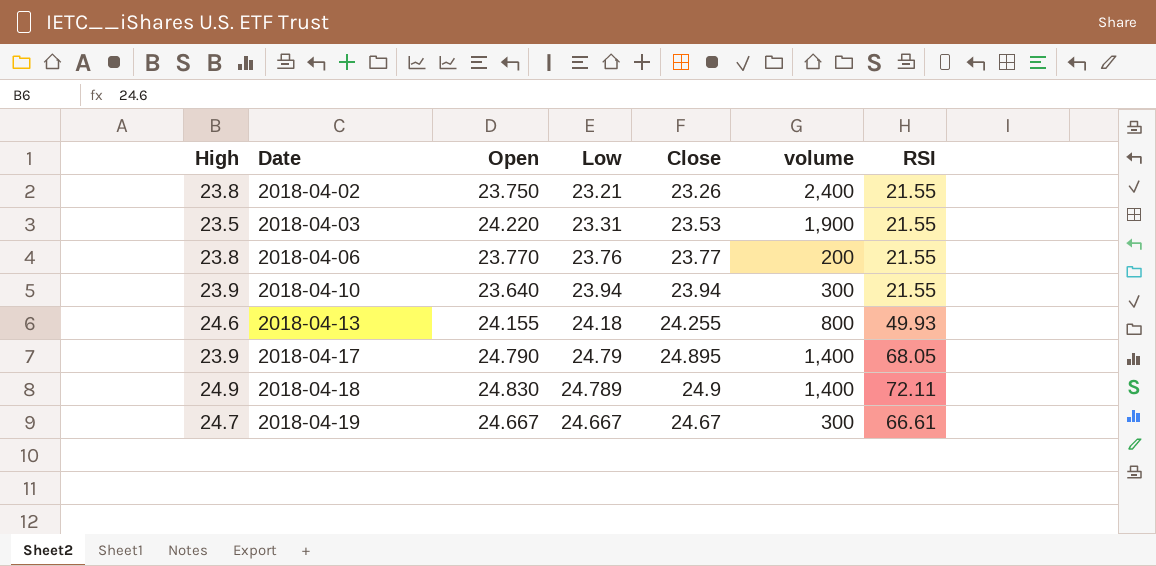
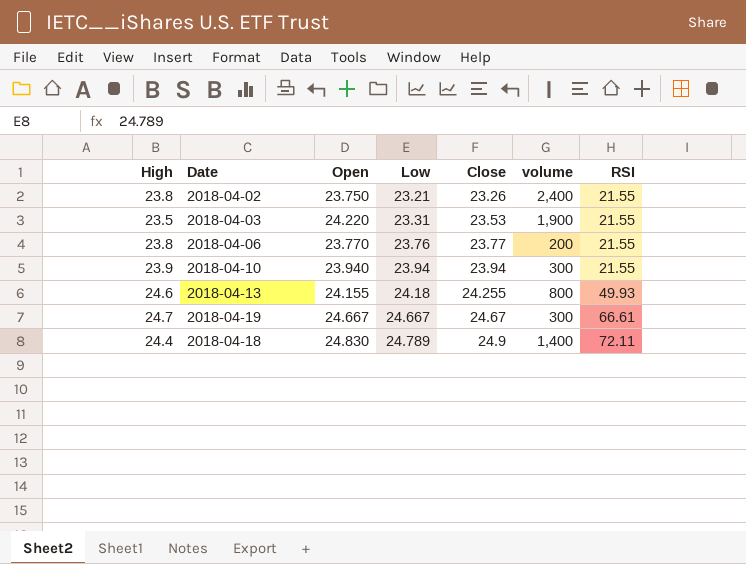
row order: Date ascending -> Low ascending
row 2018-04-17: 23.9 | 24.790 | 24.79 | 24.895 | 1,400 | 68.05 -> none
2018-04-10 | Open: 23.640 -> 23.940
2018-04-18 | High: 24.9 -> 24.4

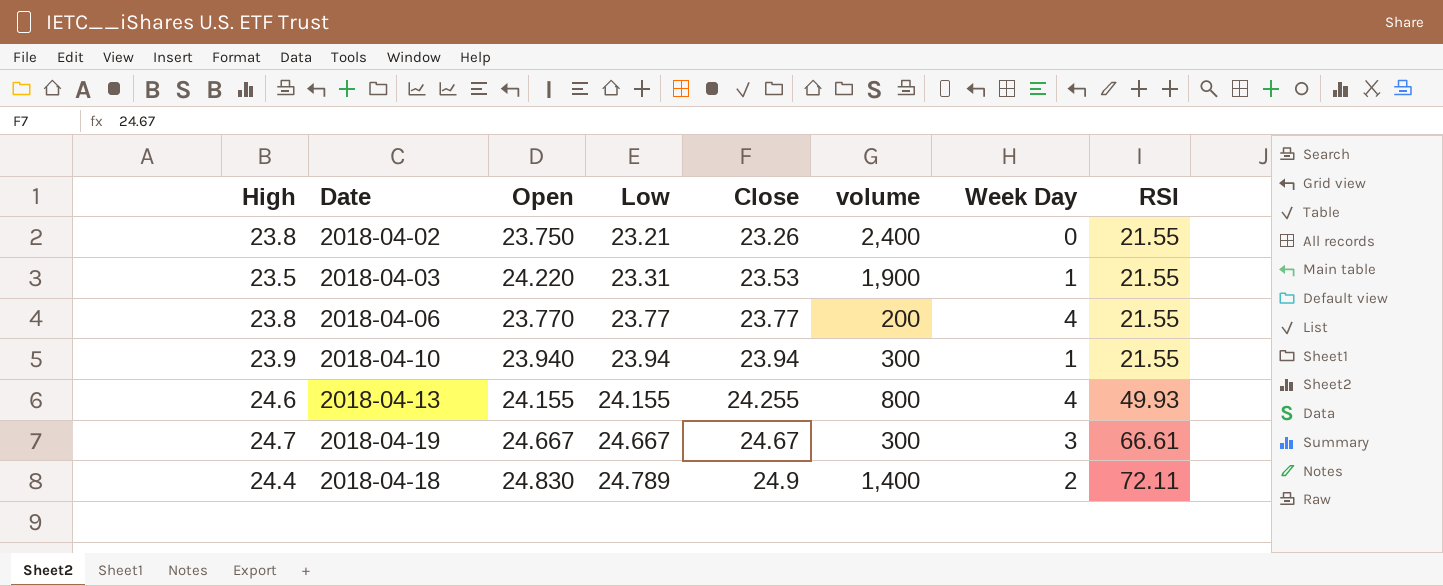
column Week Day | position: none -> 7
2018-04-06 | Low: 23.76 -> 23.77
2018-04-13 | Low: 24.18 -> 24.155

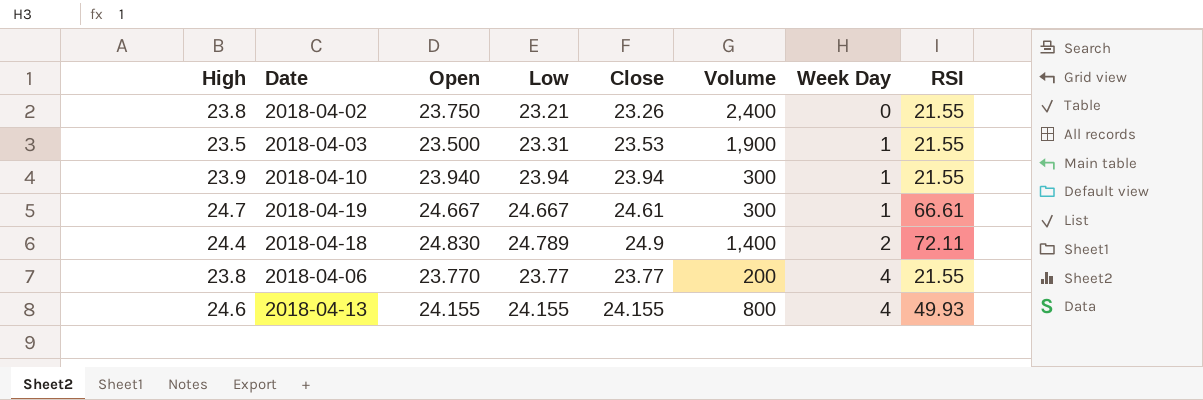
row order: Low ascending -> Week Day ascending
column name: volume -> Volume
2018-04-03 | Open: 24.220 -> 23.500
2018-04-19 | Close: 24.67 -> 24.61
2018-04-19 | Week Day: 3 -> 1
2018-04-13 | Close: 24.255 -> 24.155

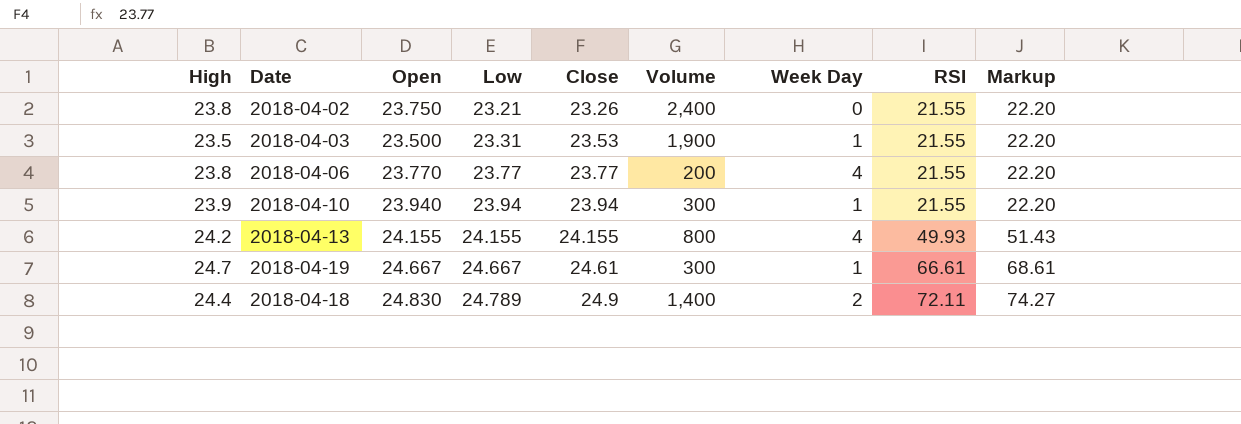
row order: Week Day ascending -> Low ascending
column Markup | formula: none -> [RSI] * 1.03
2018-04-13 | High: 24.6 -> 24.2

